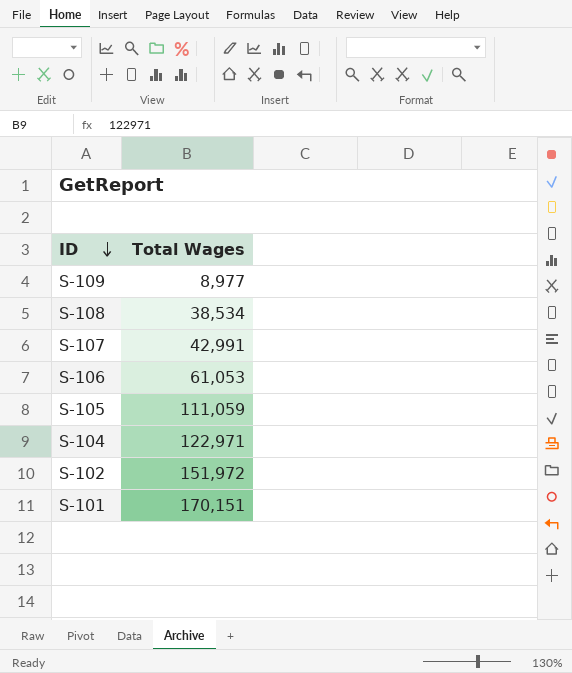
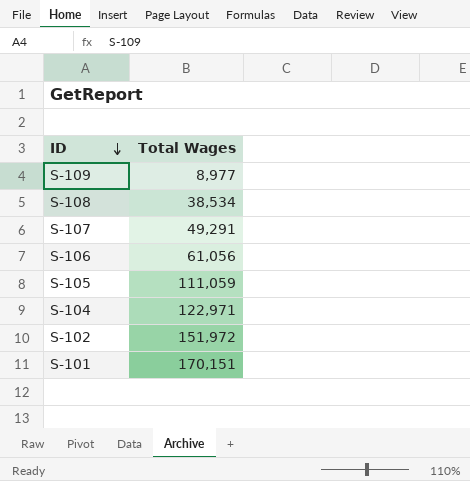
S-107 | Total Wages: 42,991 -> 49,291
S-106 | Total Wages: 61,053 -> 61,056

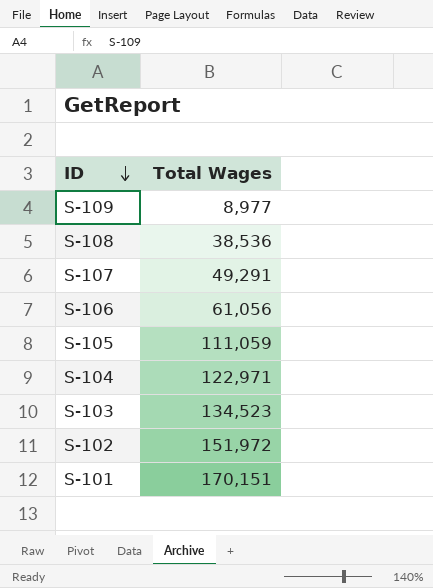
S-108 | Total Wages: 38,534 -> 38,536
row S-103: none -> 134,523

